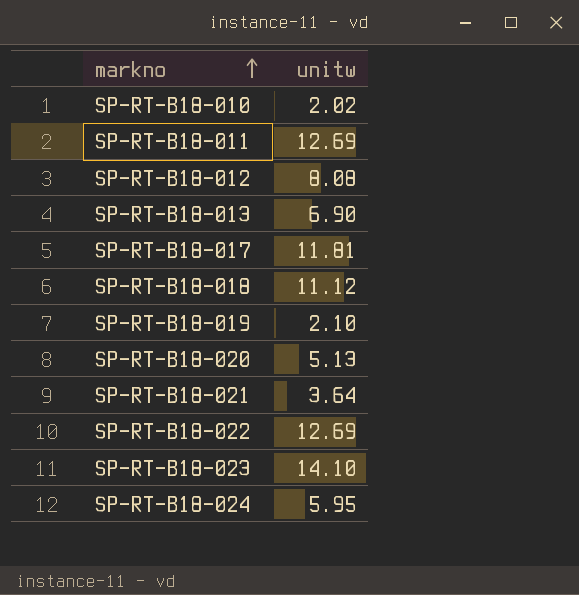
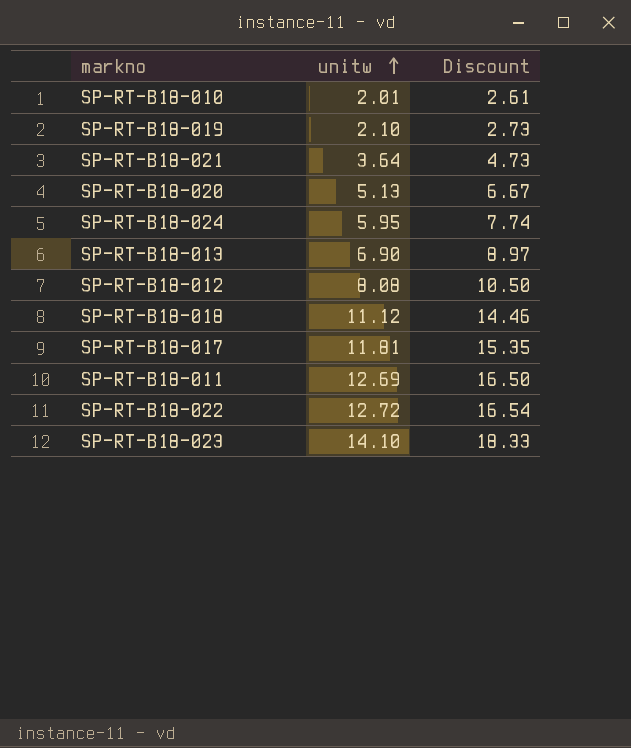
row order: markno ascending -> unitw ascending
column Discount | formula: none -> [unitw] * 1.3
SP-RT-B18-010 | unitw: 2.02 -> 2.01
SP-RT-B18-022 | unitw: 12.69 -> 12.72

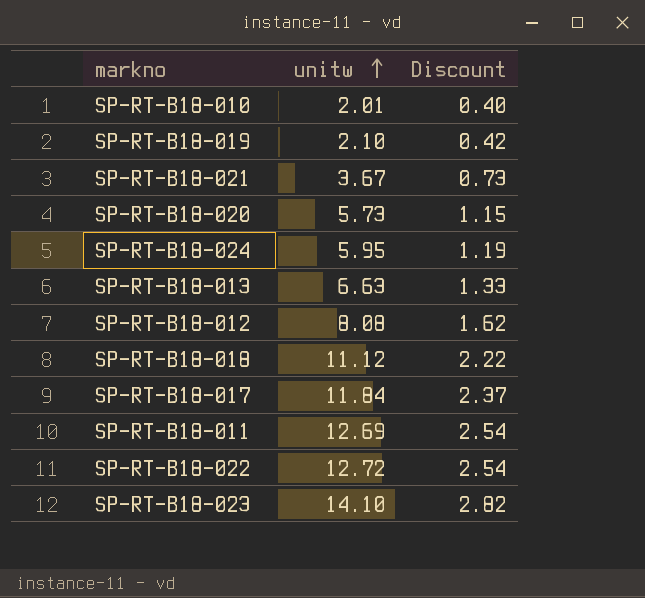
column Discount | formula: [unitw] * 1.3 -> [unitw] * 0.2
SP-RT-B18-021 | unitw: 3.64 -> 3.67
SP-RT-B18-020 | unitw: 5.13 -> 5.73
SP-RT-B18-013 | unitw: 6.90 -> 6.63
SP-RT-B18-017 | unitw: 11.81 -> 11.84

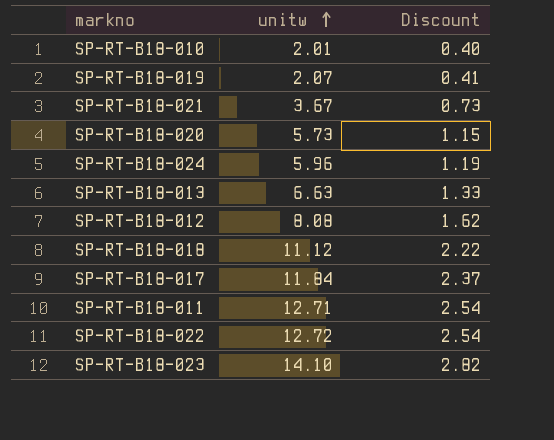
SP-RT-B18-019 | unitw: 2.10 -> 2.07
SP-RT-B18-019 | Discount: 0.42 -> 0.41
SP-RT-B18-024 | unitw: 5.95 -> 5.96
SP-RT-B18-011 | unitw: 12.69 -> 12.71

